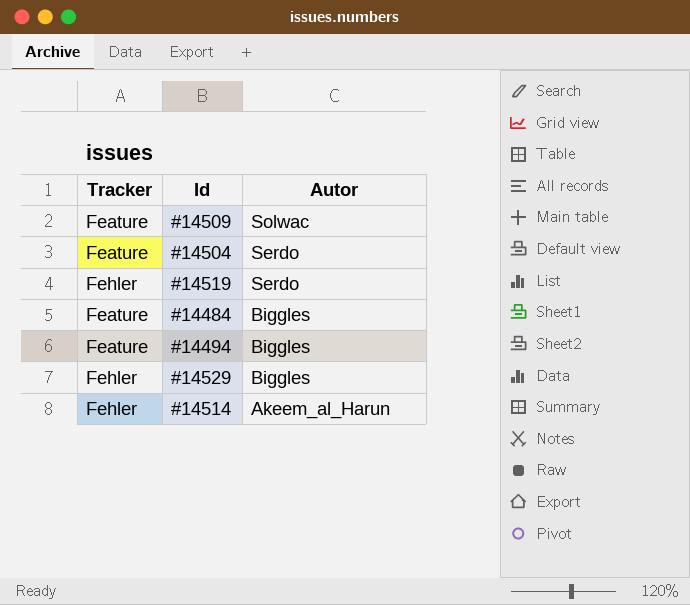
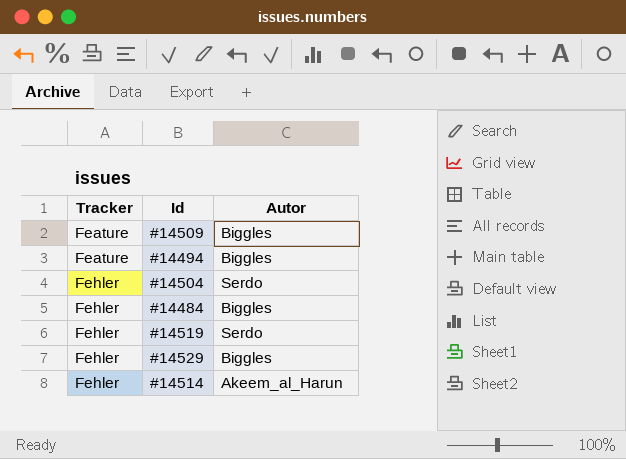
row order: Autor descending -> Tracker ascending
#14509 | Autor: Solwac -> Biggles
#14504 | Tracker: Feature -> Fehler
#14484 | Tracker: Feature -> Fehler

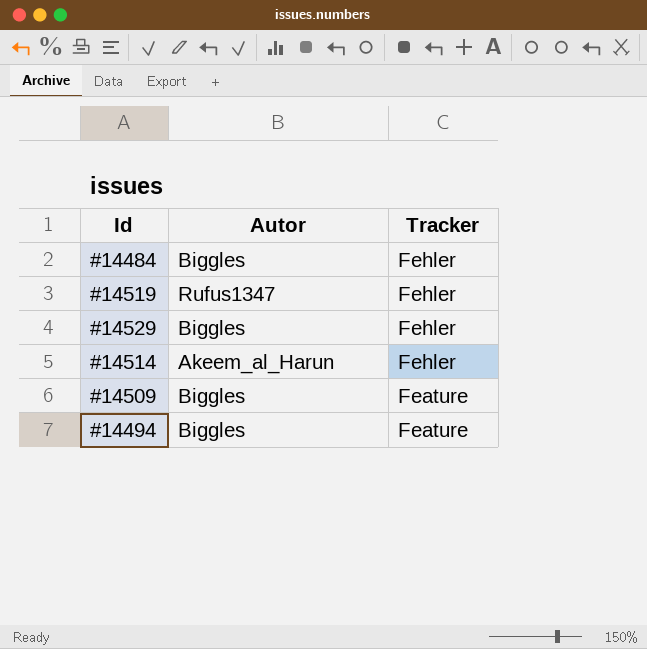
row order: Tracker ascending -> Tracker descending
column Tracker | position: 1 -> 3
row #14504: Fehler | Serdo -> none
#14519 | Autor: Serdo -> Rufus1347

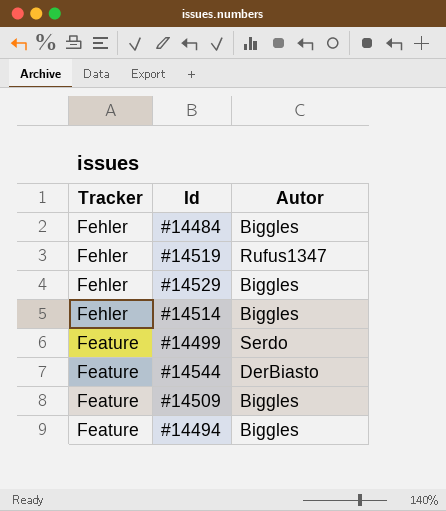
column Tracker | position: 3 -> 1
#14514 | Autor: Akeem_al_Harun -> Biggles
row #14499: none -> Feature | Serdo
row #14544: none -> Feature | DerBiasto

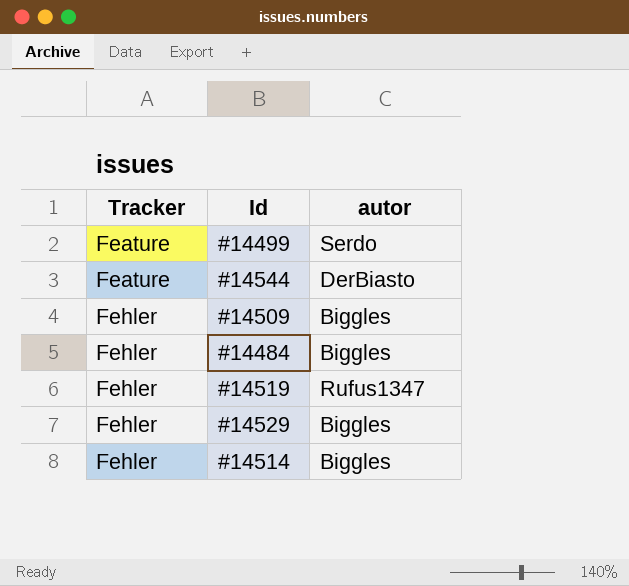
row order: Tracker descending -> Tracker ascending
column name: Autor -> autor
row #14494: Feature | Biggles -> none
#14509 | Tracker: Feature -> Fehler

